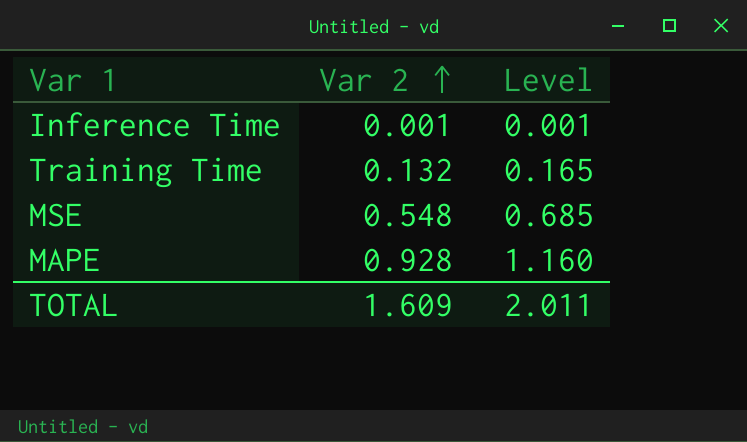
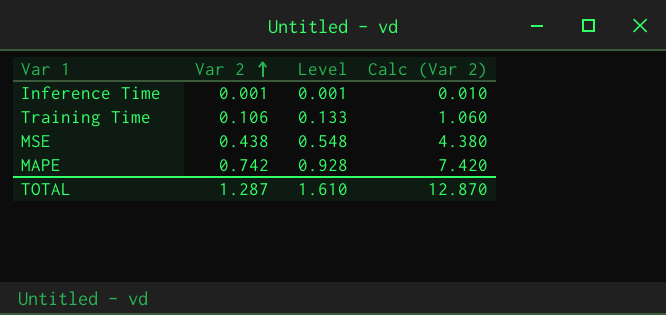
column Calc (Var 2) | formula: none -> [Var 2] * 10
Training Time | Var 2: 0.132 -> 0.106
Training Time | Level: 0.165 -> 0.133
MSE | Var 2: 0.548 -> 0.438
MSE | Level: 0.685 -> 0.548
MAPE | Var 2: 0.928 -> 0.742
MAPE | Level: 1.160 -> 0.928
TOTAL | Var 2: 1.609 -> 1.287
TOTAL | Level: 2.011 -> 1.610

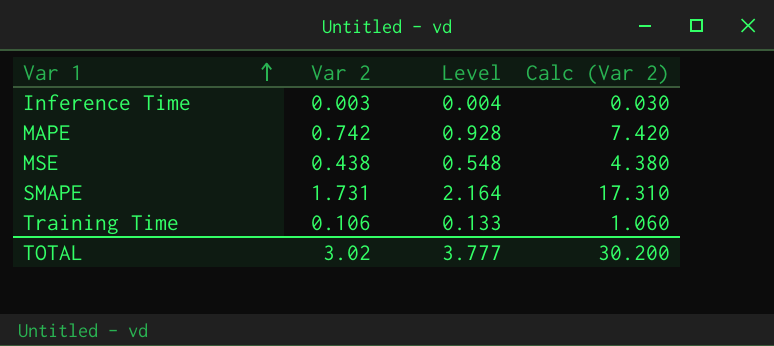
row order: Var 2 ascending -> Var 1 ascending
Inference Time | Var 2: 0.001 -> 0.003
Inference Time | Level: 0.001 -> 0.004
Inference Time | Calc (Var 2): 0.010 -> 0.030
row SMAPE: none -> 1.731 | 2.164 | 17.310
TOTAL | Var 2: 1.287 -> 3.02
TOTAL | Level: 1.610 -> 3.777
TOTAL | Calc (Var 2): 12.870 -> 30.200

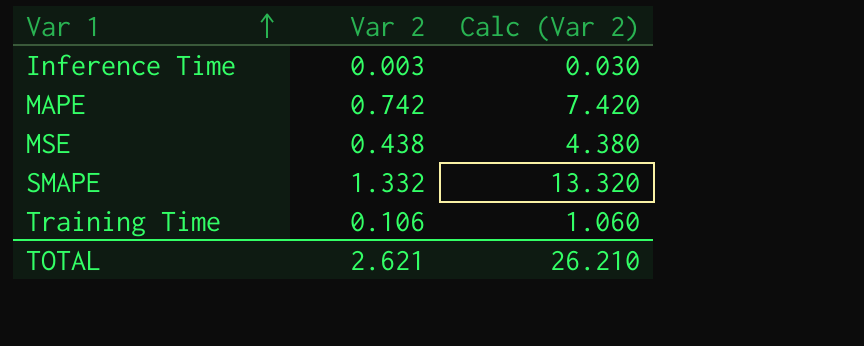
column Level | formula: [Var 2] * 1.25 -> none
SMAPE | Var 2: 1.731 -> 1.332
SMAPE | Calc (Var 2): 17.310 -> 13.320
TOTAL | Var 2: 3.02 -> 2.621
TOTAL | Calc (Var 2): 30.200 -> 26.210

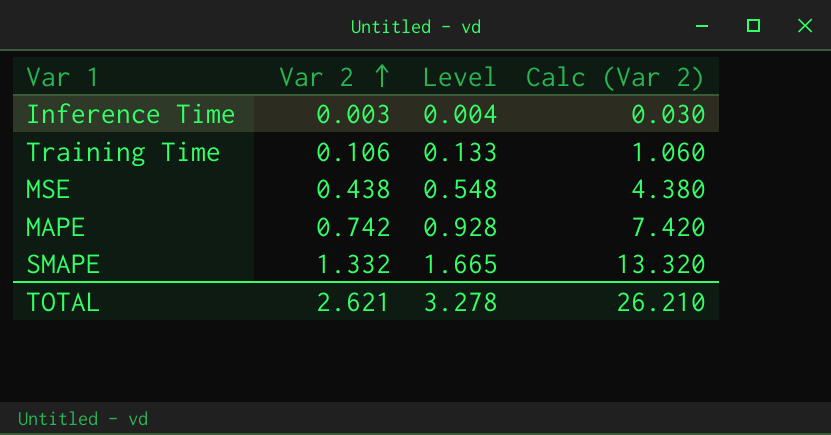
row order: Var 1 ascending -> Var 2 ascending
column Level | formula: none -> [Var 2] * 1.25

